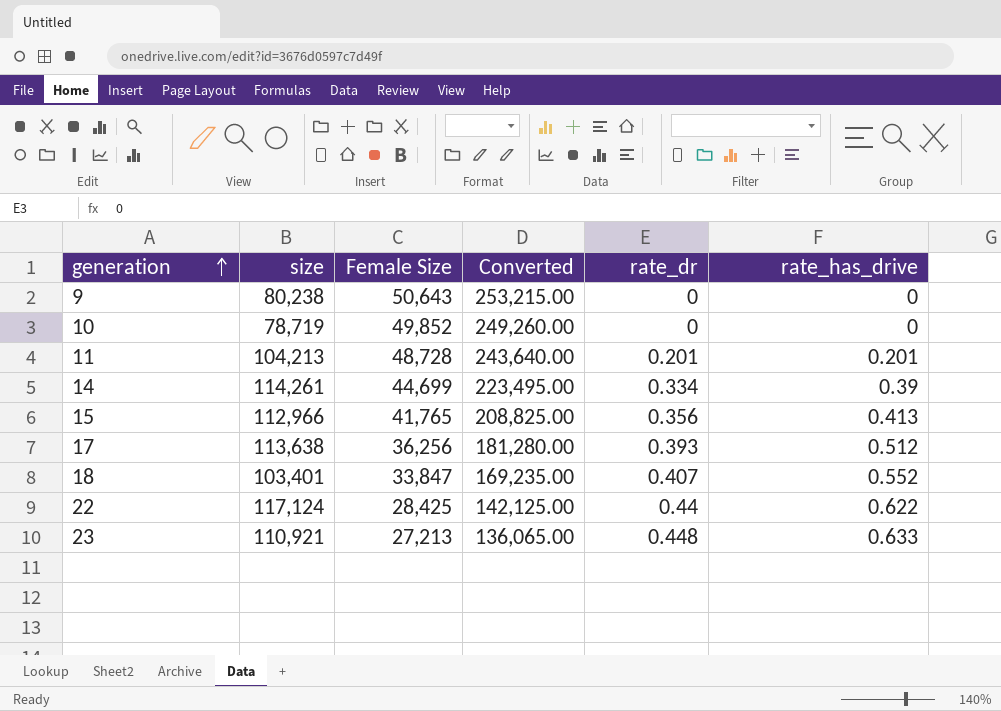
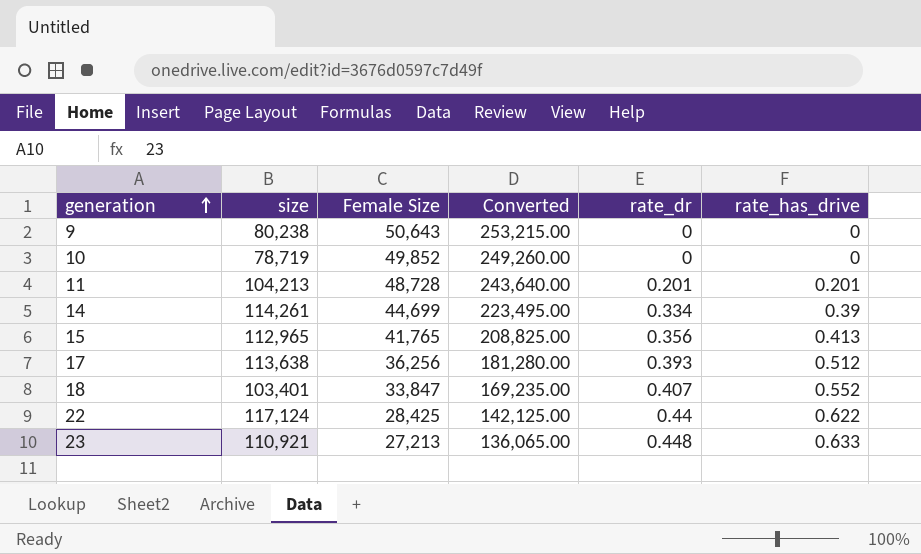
15 | size: 112,966 -> 112,965

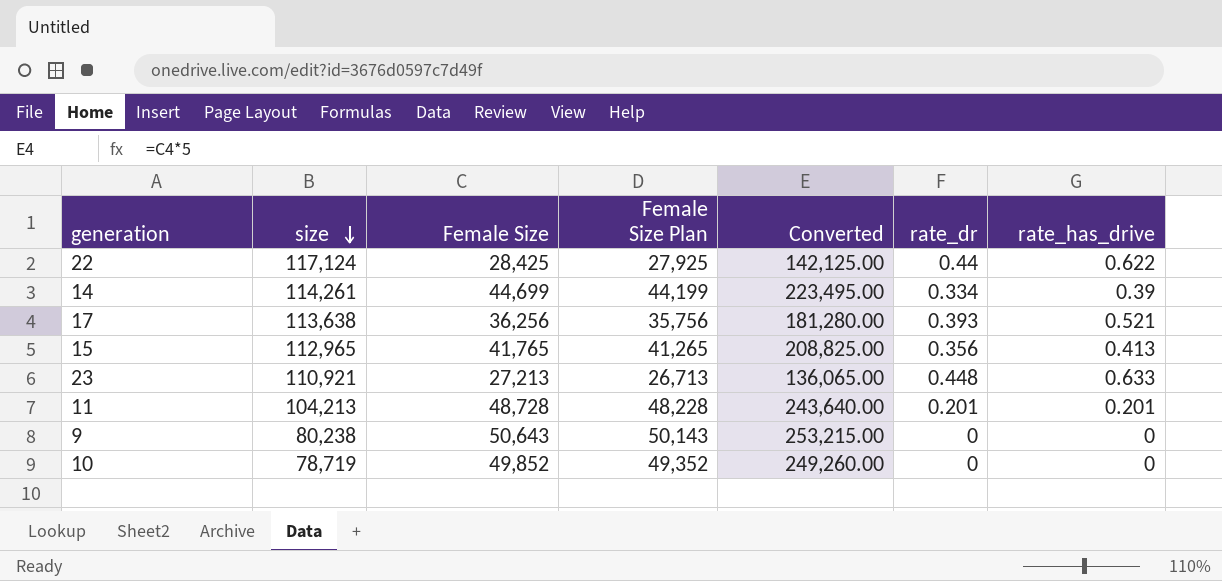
row order: generation ascending -> size descending
column Female Size Plan | formula: none -> [Female Size] - 500
row 18: 103,401 | 33,847 | 169,235.00 | 0.407 | 0.552 -> none
17 | rate_has_drive: 0.512 -> 0.521

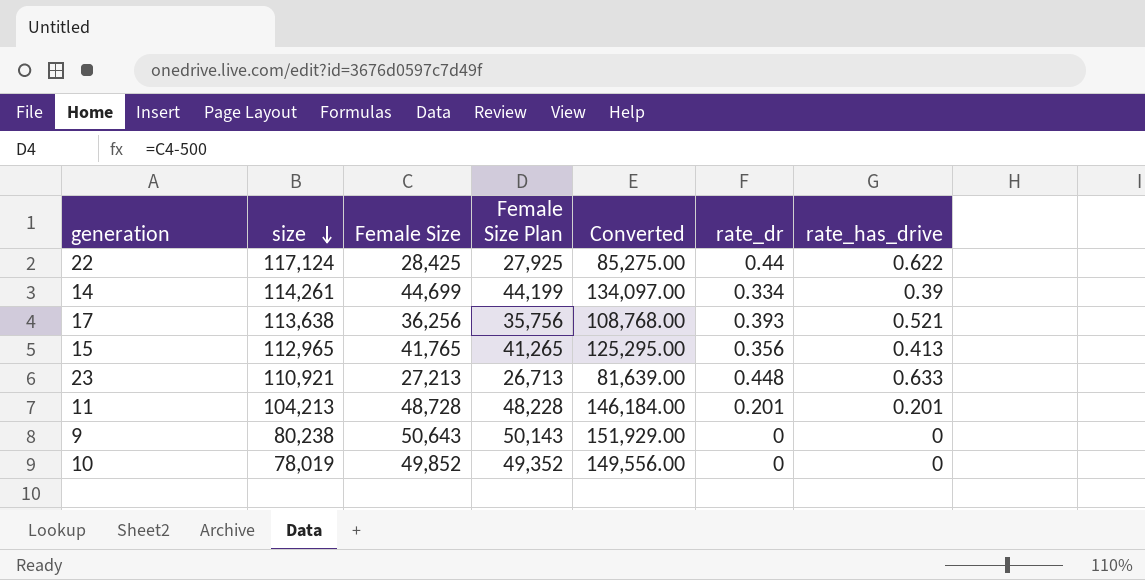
column Converted | formula: [Female Size] * 5 -> [Female Size] * 3
10 | size: 78,719 -> 78,019

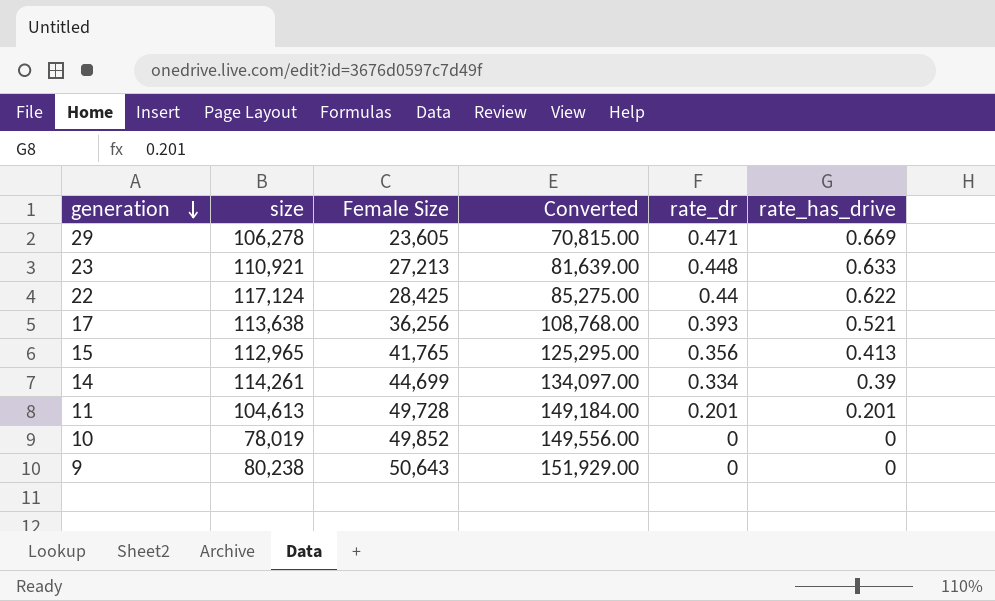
row order: size descending -> generation descending
column Female Size Plan | formula: [Female Size] - 500 -> none
row 29: none -> 106,278 | 23,605 | 70,815.00 | 0.471 | 0.669
11 | size: 104,213 -> 104,613
11 | Female Size: 48,728 -> 49,728
11 | Converted: 146,184.00 -> 149,184.00

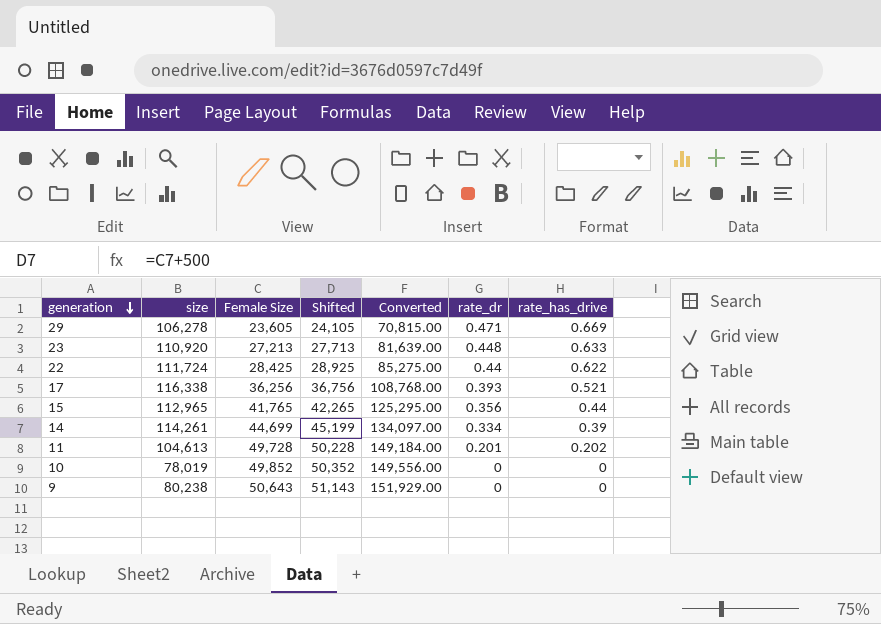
column Shifted | formula: none -> [Female Size] + 500
23 | size: 110,921 -> 110,920
22 | size: 117,124 -> 111,724
17 | size: 113,638 -> 116,338
15 | rate_has_drive: 0.413 -> 0.44
11 | rate_has_drive: 0.201 -> 0.202

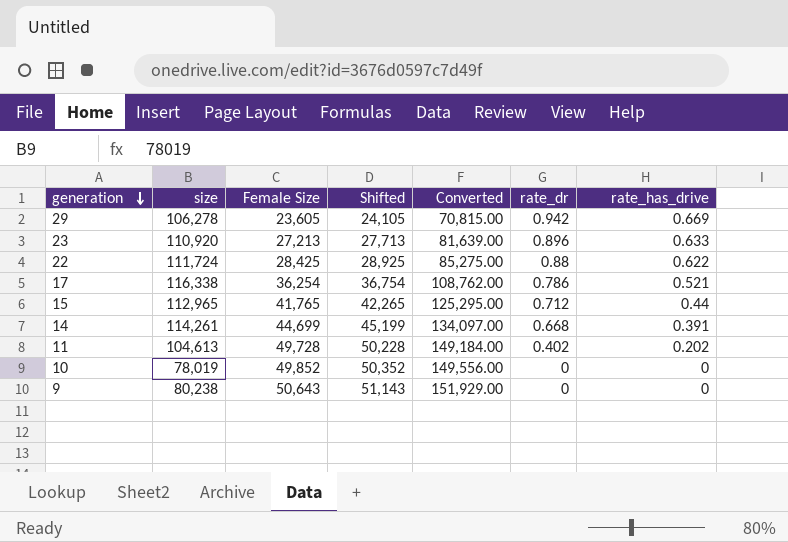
29 | rate_dr: 0.471 -> 0.942
23 | rate_dr: 0.448 -> 0.896
22 | rate_dr: 0.44 -> 0.88
17 | Female Size: 36,256 -> 36,254
17 | Shifted: 36,756 -> 36,754
17 | Converted: 108,768.00 -> 108,762.00
17 | rate_dr: 0.393 -> 0.786
15 | rate_dr: 0.356 -> 0.712
14 | rate_dr: 0.334 -> 0.668
14 | rate_has_drive: 0.39 -> 0.391
11 | rate_dr: 0.201 -> 0.402

